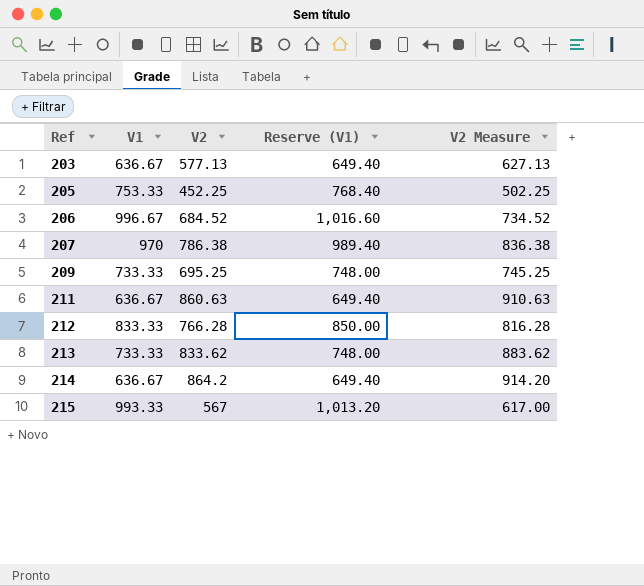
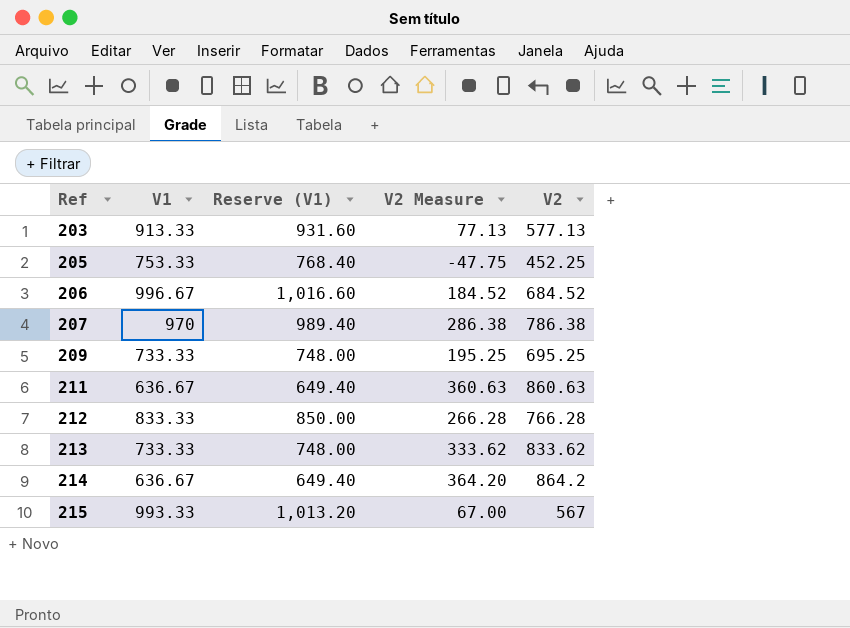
column V2 Measure | formula: [V2] + 50 -> [V2] - 500
column V2 | position: 3 -> 5
203 | V1: 636.67 -> 913.33
203 | Reserve (V1): 649.40 -> 931.60

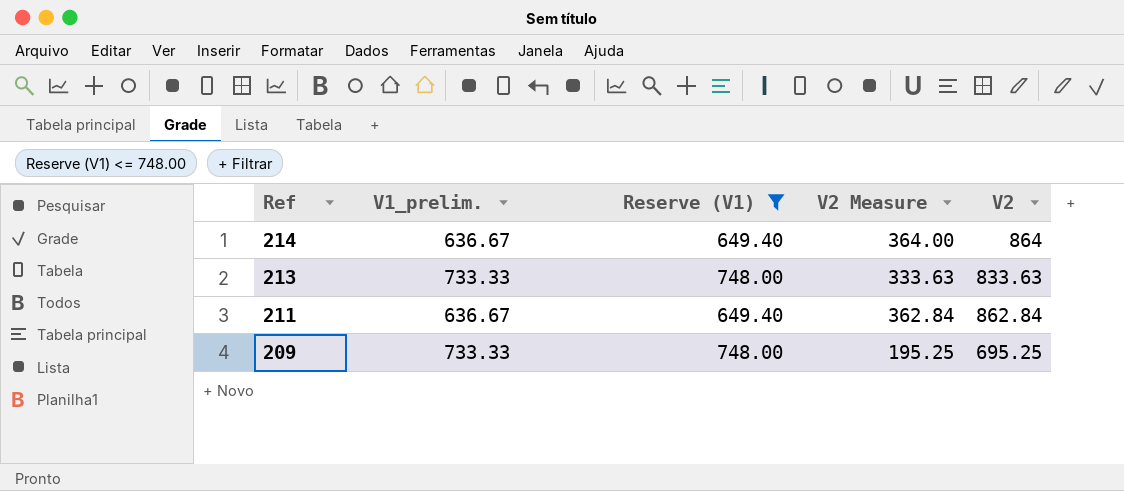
filter: none -> Reserve (V1) <= 748.00
row order: Ref ascending -> Ref descending
column name: V1 -> V1_prelim.
214 | V2 Measure: 364.20 -> 364.00
214 | V2: 864.2 -> 864
213 | V2 Measure: 333.62 -> 333.63
213 | V2: 833.62 -> 833.63
211 | V2 Measure: 360.63 -> 362.84
211 | V2: 860.63 -> 862.84

